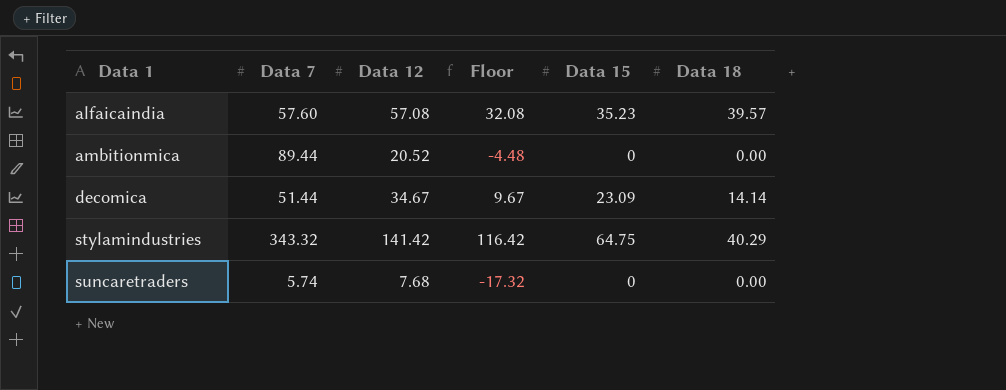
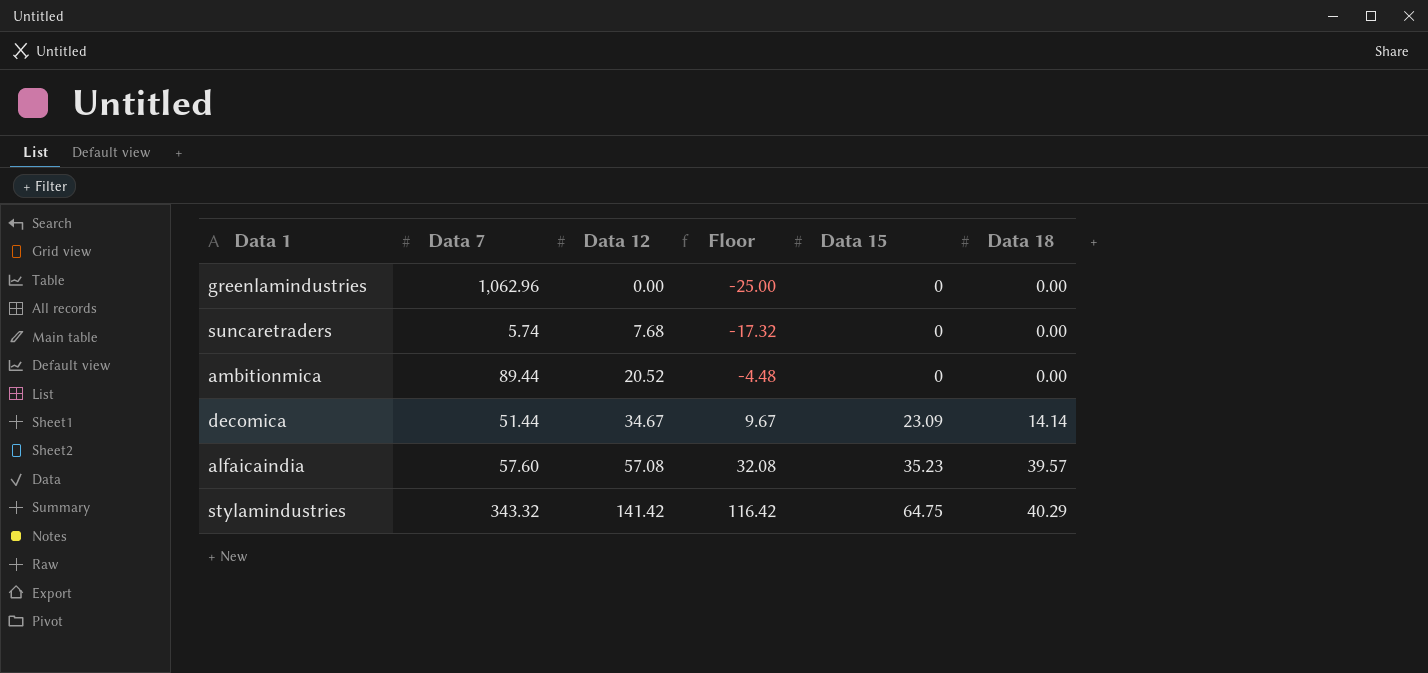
row order: Data 1 ascending -> Data 12 ascending
row greenlamindustries: none -> 1,062.96 | 0.00 | -25.00 | 0 | 0.00

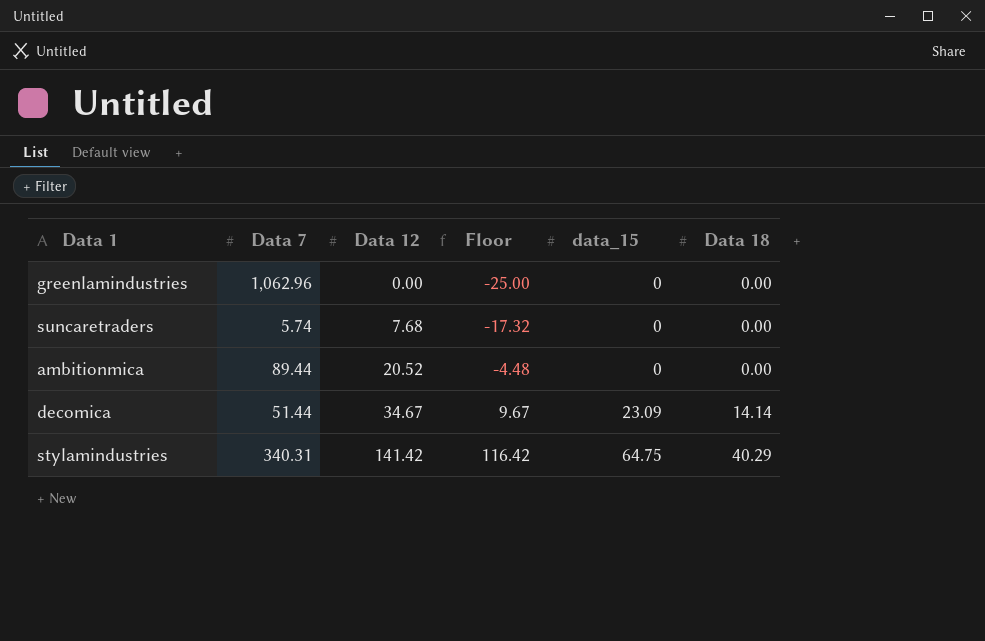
column name: Data 15 -> data_15
row alfaicaindia: 57.60 | 57.08 | 32.08 | 35.23 | 39.57 -> none
stylamindustries | Data 7: 343.32 -> 340.31

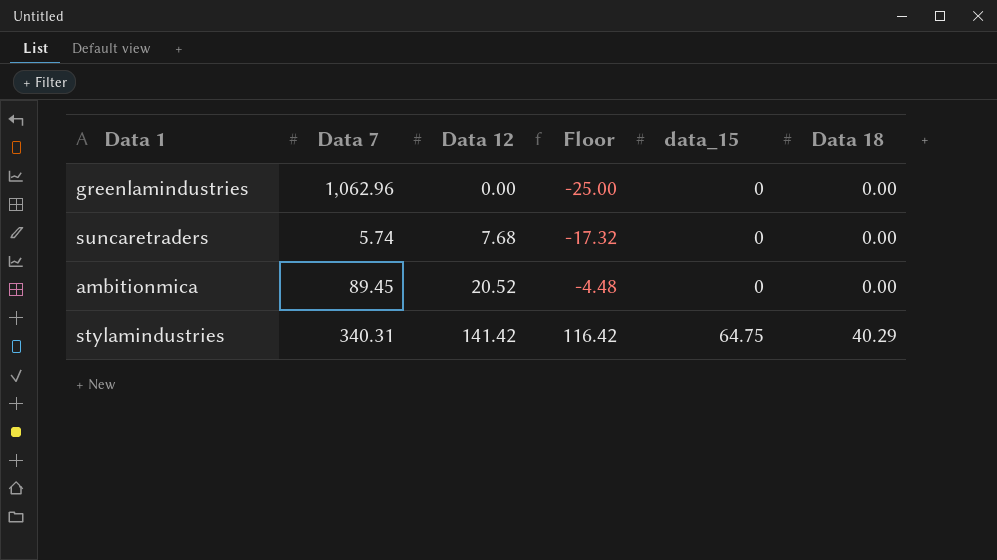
row decomica: 51.44 | 34.67 | 9.67 | 23.09 | 14.14 -> none
ambitionmica | Data 7: 89.44 -> 89.45

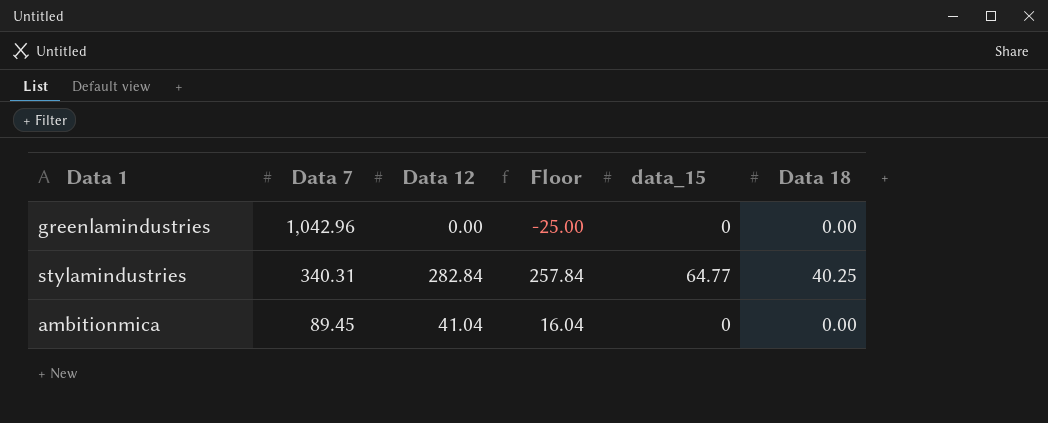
row order: Data 12 ascending -> Data 7 descending
row suncaretraders: 5.74 | 7.68 | -17.32 | 0 | 0.00 -> none
greenlamindustries | Data 7: 1,062.96 -> 1,042.96
stylamindustries | Data 12: 141.42 -> 282.84
stylamindustries | Floor: 116.42 -> 257.84
stylamindustries | data_15: 64.75 -> 64.77
stylamindustries | Data 18: 40.29 -> 40.25
ambitionmica | Data 12: 20.52 -> 41.04
ambitionmica | Floor: -4.48 -> 16.04

